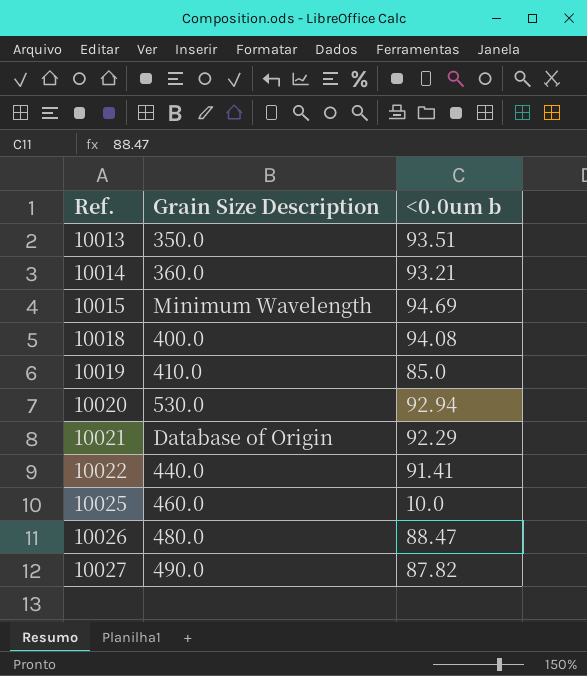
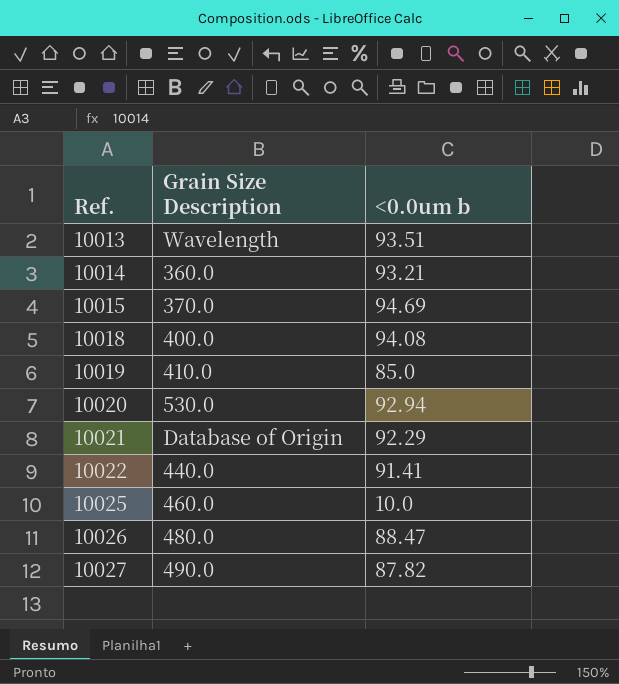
10013 | Grain Size Description: 350.0 -> Wavelength
10015 | Grain Size Description: Minimum Wavelength -> 370.0

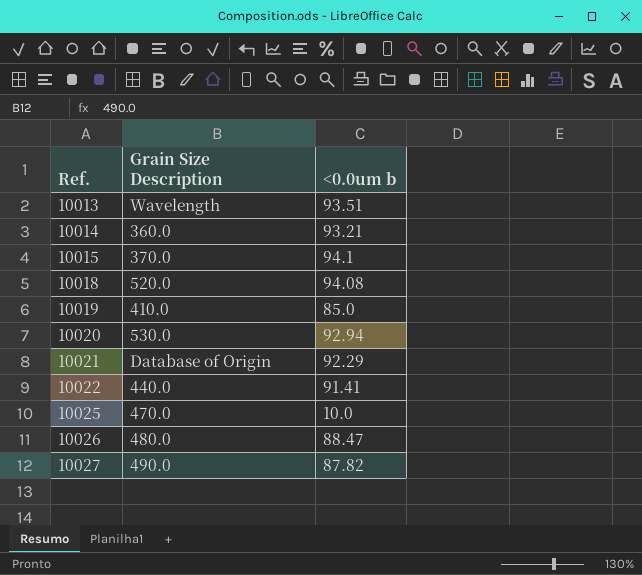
10015 | <0.0um b: 94.69 -> 94.1
10018 | Grain Size Description: 400.0 -> 520.0
10025 | Grain Size Description: 460.0 -> 470.0

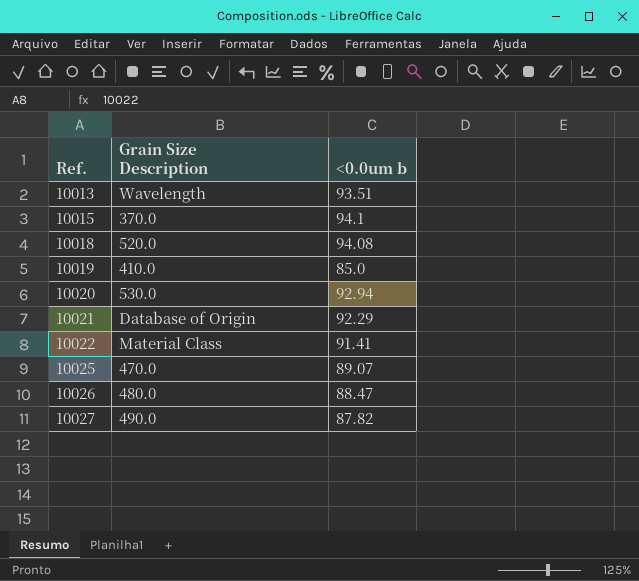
row 10014: 360.0 | 93.21 -> none
10022 | Grain Size Description: 440.0 -> Material Class
10025 | <0.0um b: 10.0 -> 89.07

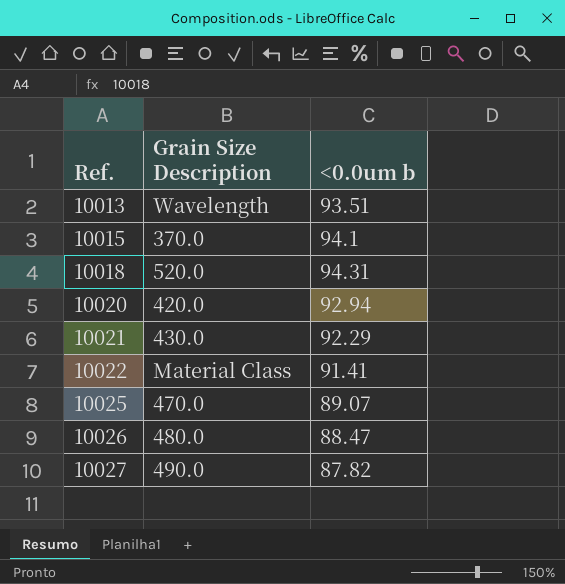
row 10019: 410.0 | 85.0 -> none
10018 | <0.0um b: 94.08 -> 94.31
10020 | Grain Size Description: 530.0 -> 420.0
10021 | Grain Size Description: Database of Origin -> 430.0

